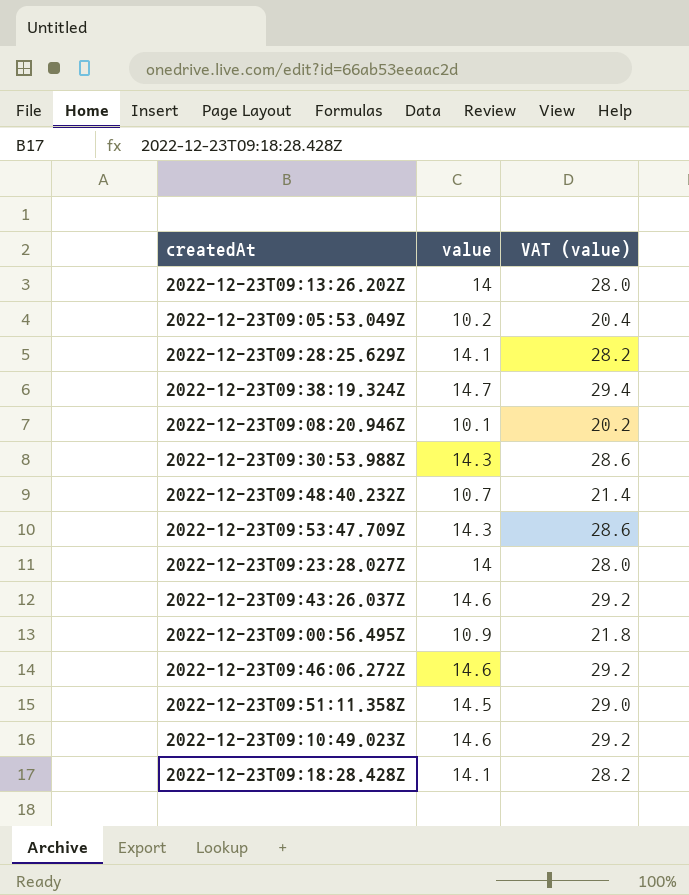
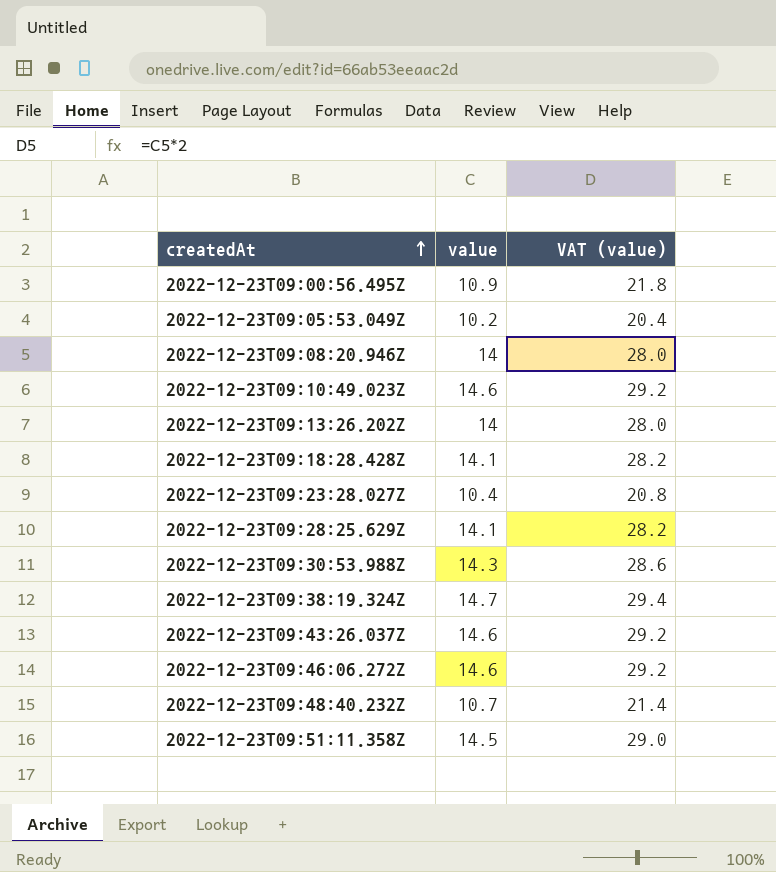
row order: none -> createdAt ascending
row 2022-12-23T09:53:47.709Z: 14.3 | 28.6 -> none
2022-12-23T09:08:20.946Z | value: 10.1 -> 14
2022-12-23T09:08:20.946Z | VAT (value): 20.2 -> 28.0
2022-12-23T09:23:28.027Z | value: 14 -> 10.4
2022-12-23T09:23:28.027Z | VAT (value): 28.0 -> 20.8

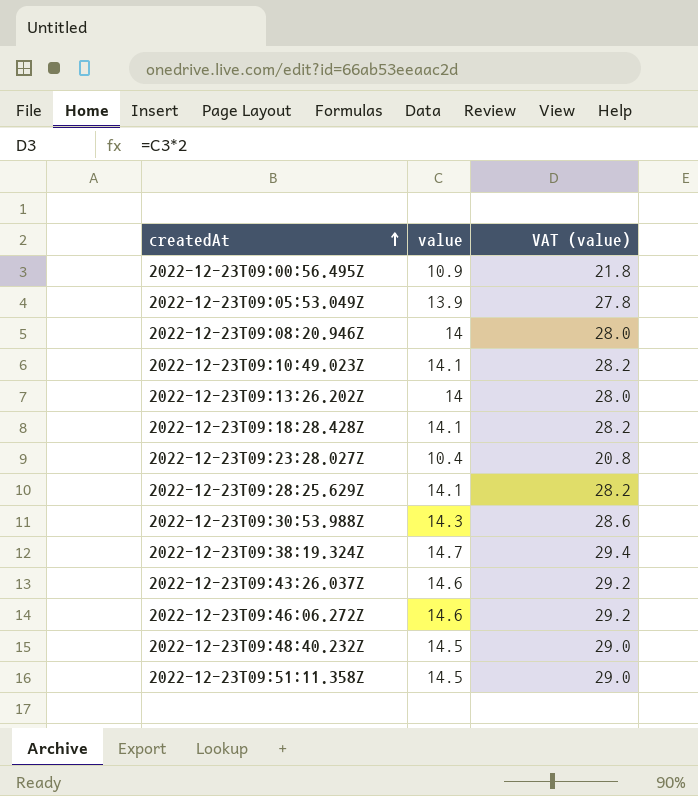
2022-12-23T09:05:53.049Z | value: 10.2 -> 13.9
2022-12-23T09:05:53.049Z | VAT (value): 20.4 -> 27.8
2022-12-23T09:10:49.023Z | value: 14.6 -> 14.1
2022-12-23T09:10:49.023Z | VAT (value): 29.2 -> 28.2
2022-12-23T09:48:40.232Z | value: 10.7 -> 14.5
2022-12-23T09:48:40.232Z | VAT (value): 21.4 -> 29.0

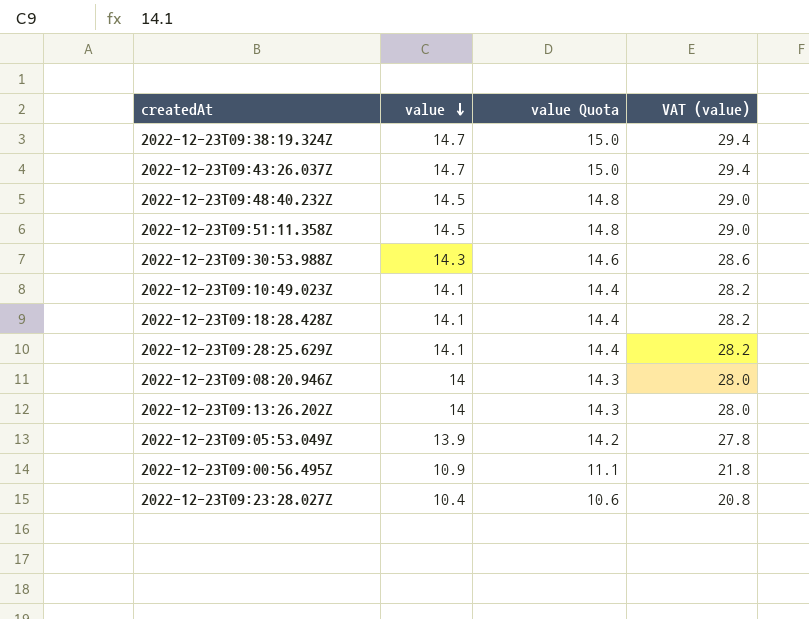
row order: createdAt ascending -> value descending
column value Quota | formula: none -> [value] * 1.02
row 2022-12-23T09:46:06.272Z: 14.6 | 29.2 -> none
2022-12-23T09:43:26.037Z | value: 14.6 -> 14.7
2022-12-23T09:43:26.037Z | VAT (value): 29.2 -> 29.4

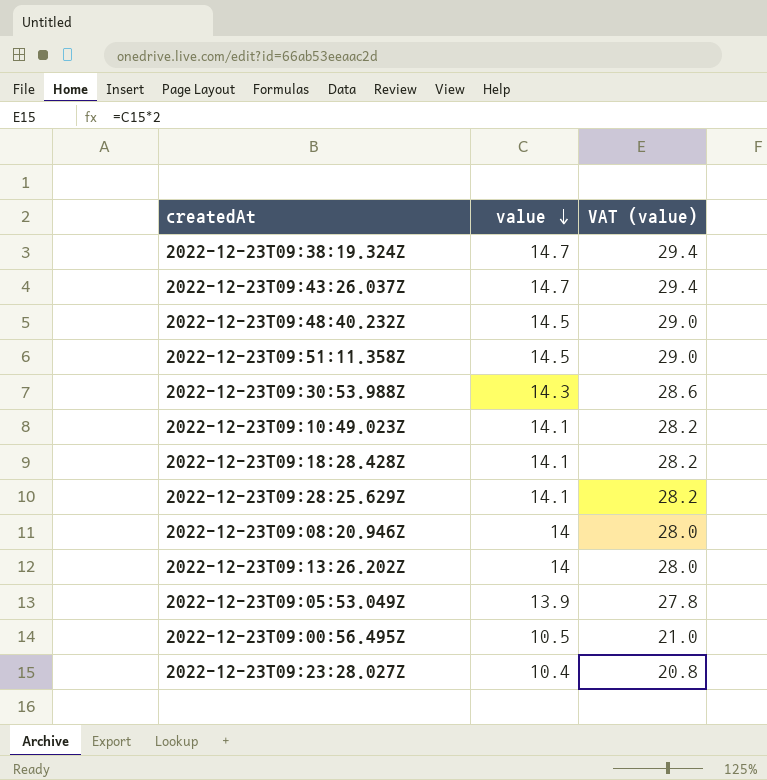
column value Quota | formula: [value] * 1.02 -> none
2022-12-23T09:00:56.495Z | value: 10.9 -> 10.5
2022-12-23T09:00:56.495Z | VAT (value): 21.8 -> 21.0

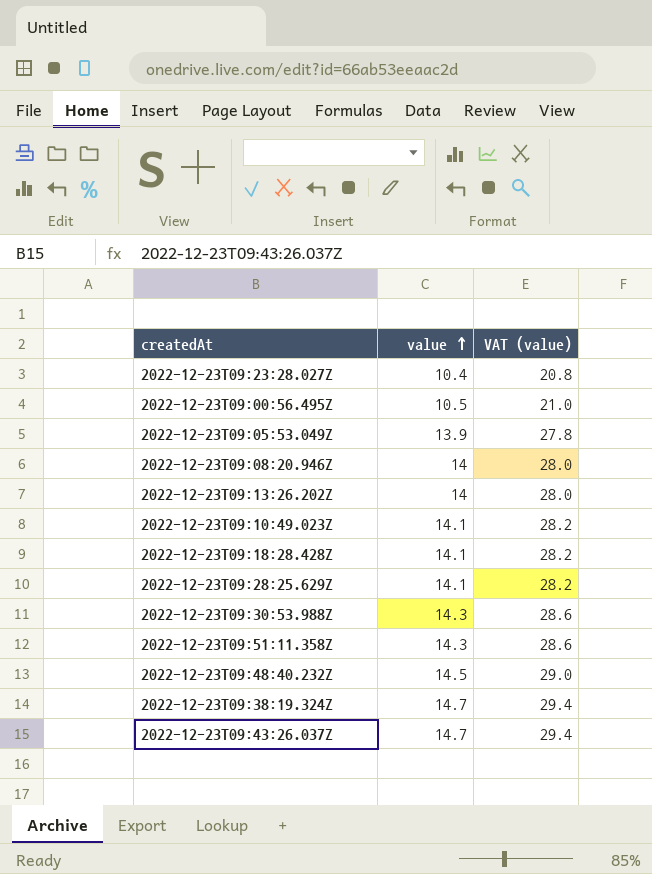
row order: value descending -> value ascending
2022-12-23T09:51:11.358Z | value: 14.5 -> 14.3
2022-12-23T09:51:11.358Z | VAT (value): 29.0 -> 28.6

